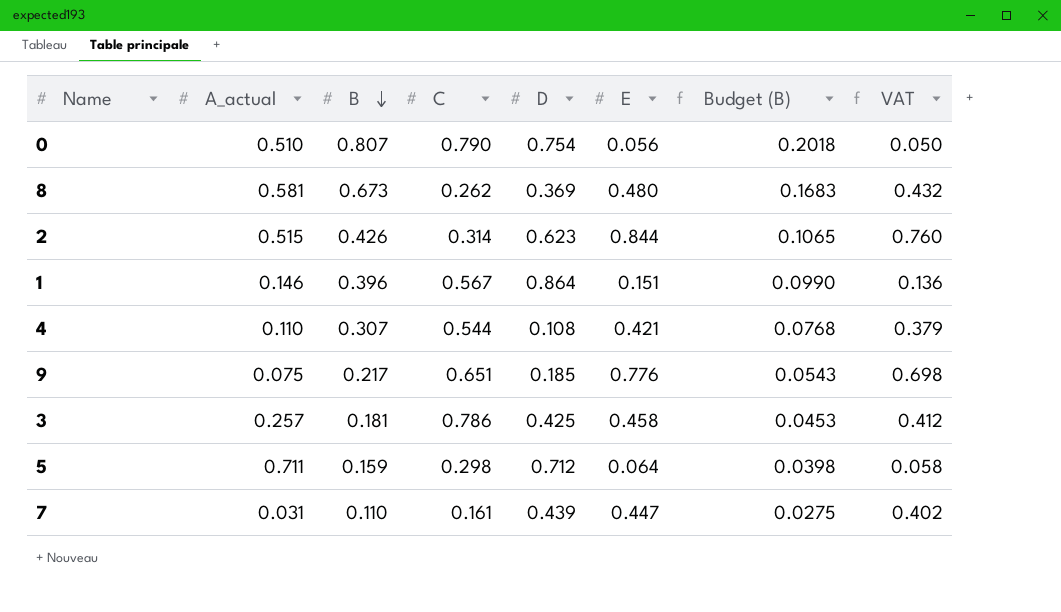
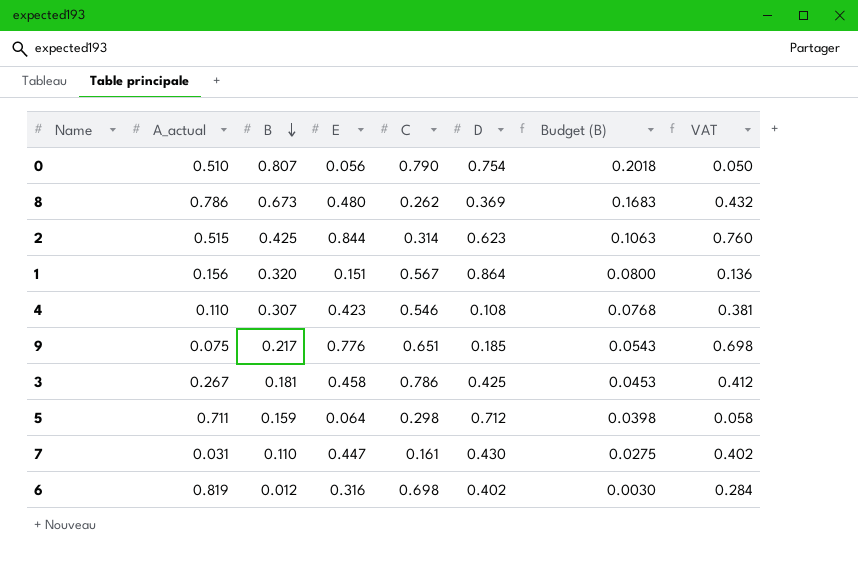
column E | position: 6 -> 4
8 | A_actual: 0.581 -> 0.786
2 | B: 0.426 -> 0.425
2 | Budget (B): 0.1065 -> 0.1063
1 | A_actual: 0.146 -> 0.156
1 | B: 0.396 -> 0.320
1 | Budget (B): 0.0990 -> 0.0800
4 | E: 0.421 -> 0.423
4 | C: 0.544 -> 0.546
4 | VAT: 0.379 -> 0.381
3 | A_actual: 0.257 -> 0.267
7 | D: 0.439 -> 0.430
row 6: none -> 0.819 | 0.012 | 0.316 | 0.698 | 0.402 | 0.0030 | 0.284

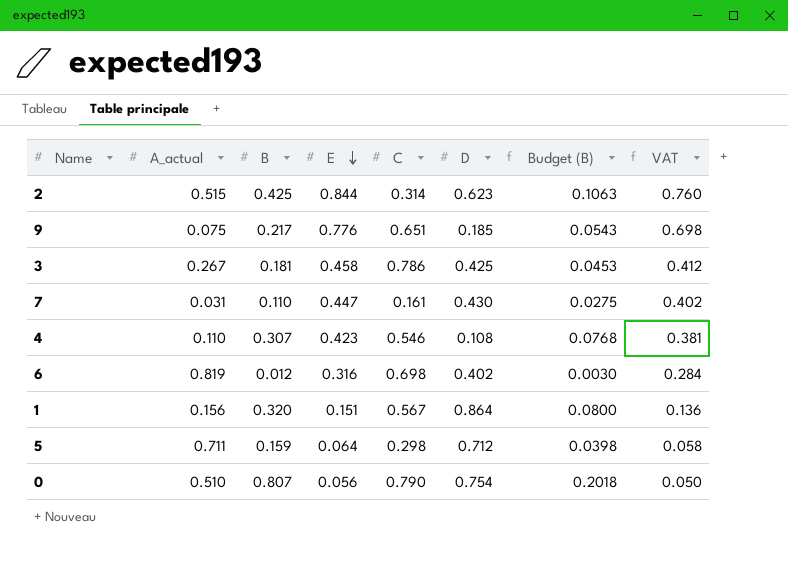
row order: B descending -> E descending
row 8: 0.786 | 0.673 | 0.480 | 0.262 | 0.369 | 0.1683 | 0.432 -> none

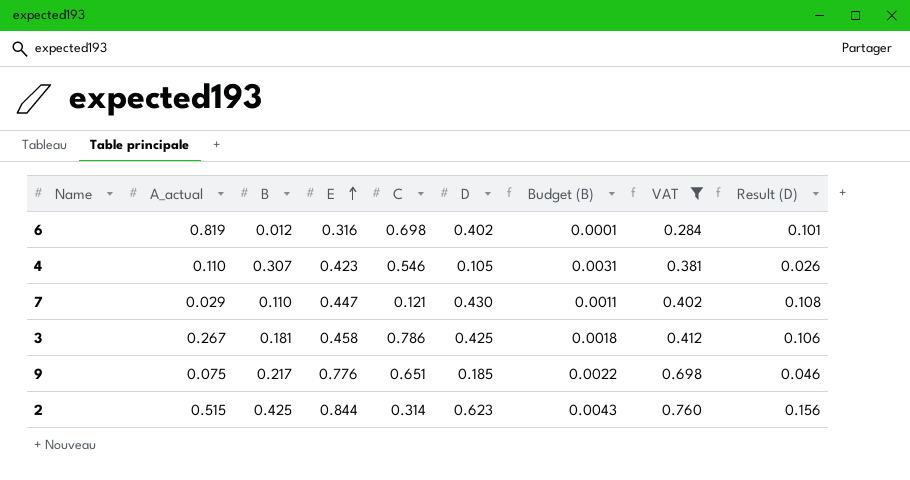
filter: none -> VAT >= 0.284
row order: E descending -> E ascending
column Budget (B) | formula: [B] * 0.25 -> [B] * 0.01
column Result (D) | formula: none -> [D] * 0.25
4 | D: 0.108 -> 0.105
7 | A_actual: 0.031 -> 0.029
7 | C: 0.161 -> 0.121

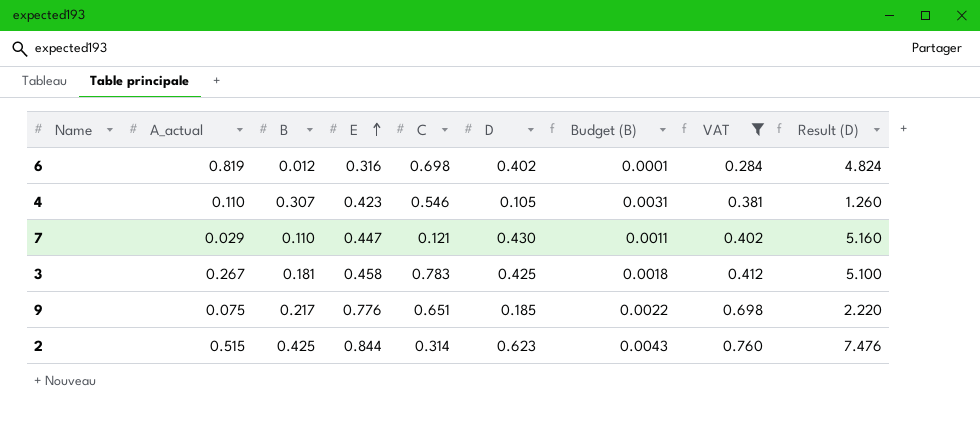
column Result (D) | formula: [D] * 0.25 -> [D] * 12
3 | C: 0.786 -> 0.783

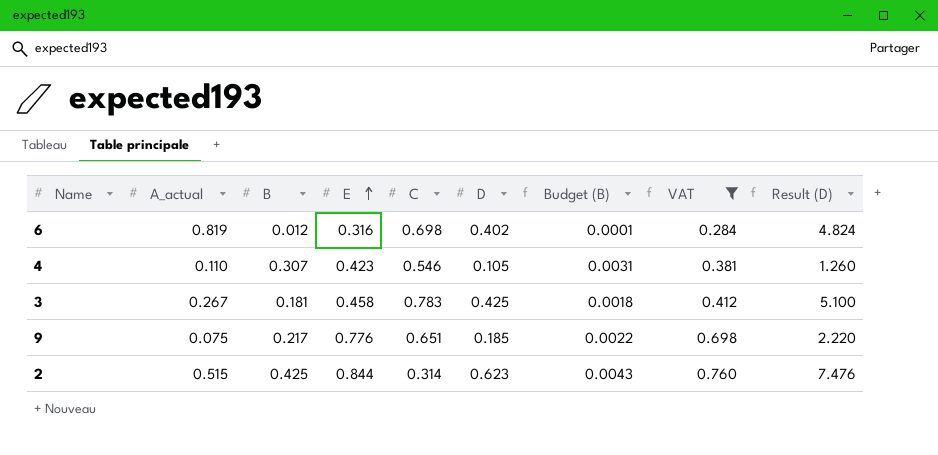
row 7: 0.029 | 0.110 | 0.447 | 0.121 | 0.430 | 0.0011 | 0.402 | 5.160 -> none

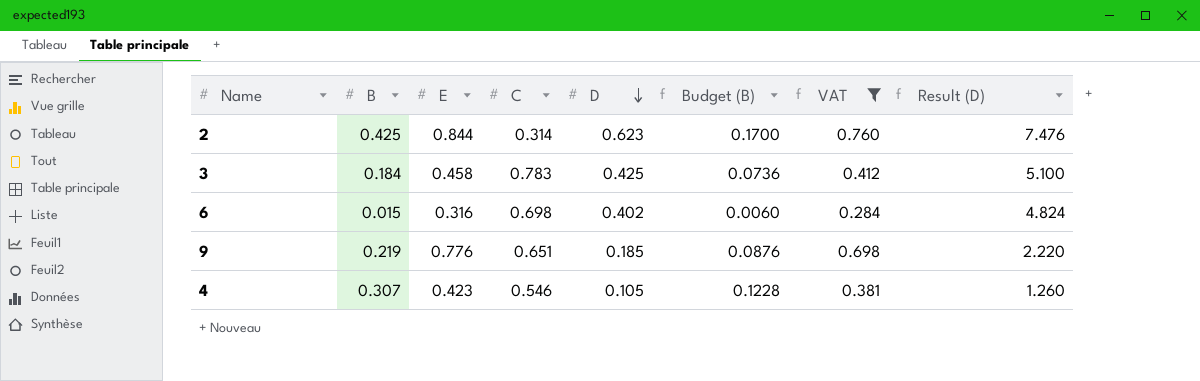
row order: E ascending -> D descending
column A_actual | position: 2 -> none
column Budget (B) | formula: [B] * 0.01 -> [B] * 0.4
3 | B: 0.181 -> 0.184
6 | B: 0.012 -> 0.015
9 | B: 0.217 -> 0.219

